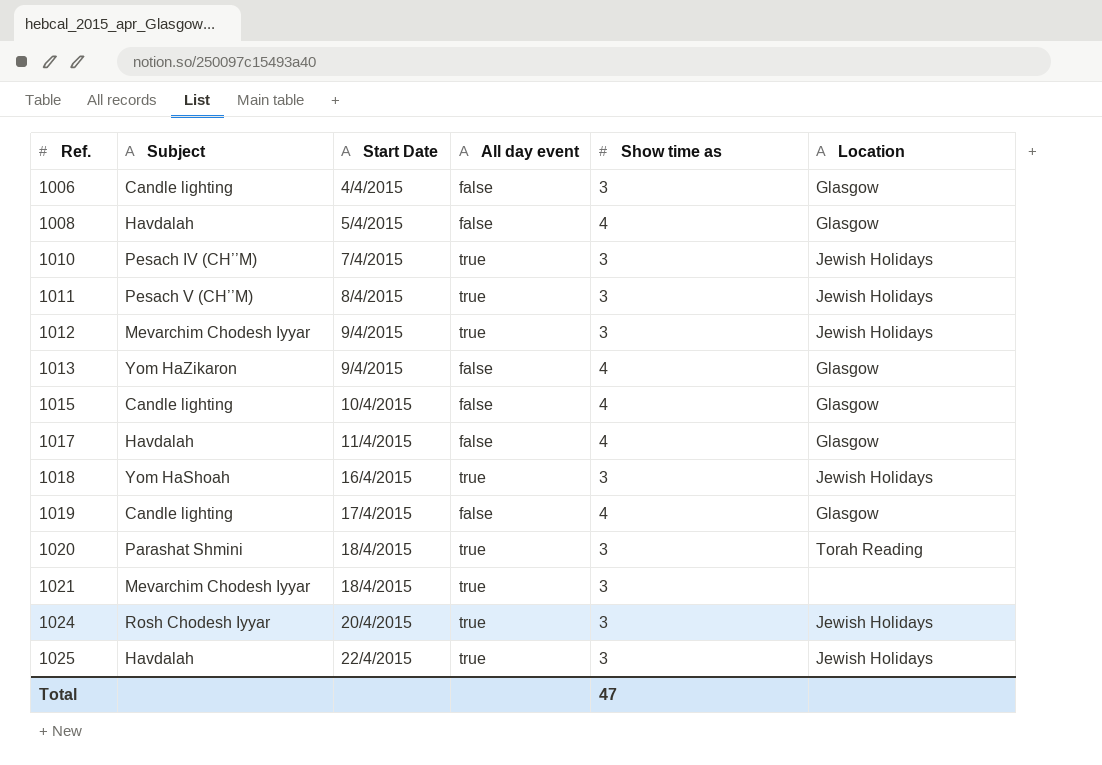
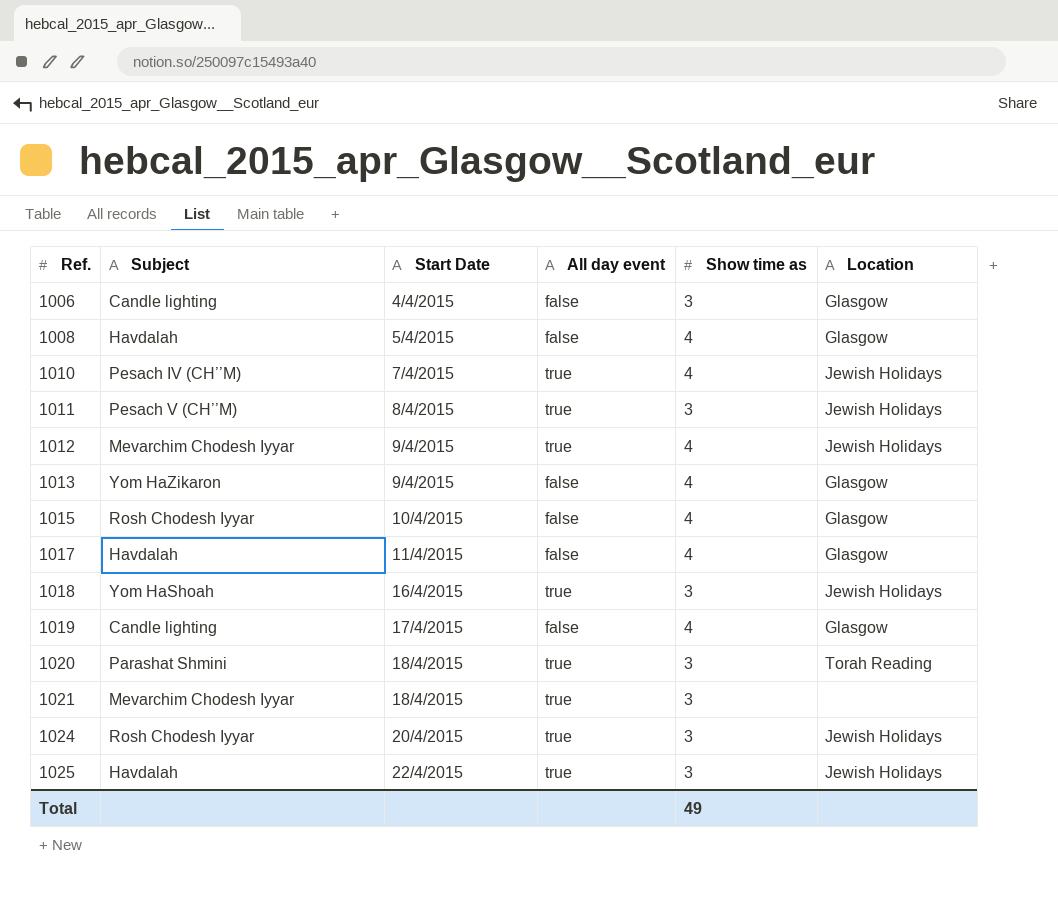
1010 | Show time as: 3 -> 4
1012 | Show time as: 3 -> 4
1015 | Subject: Candle lighting -> Rosh Chodesh Iyyar
Total | Show time as: 47 -> 49

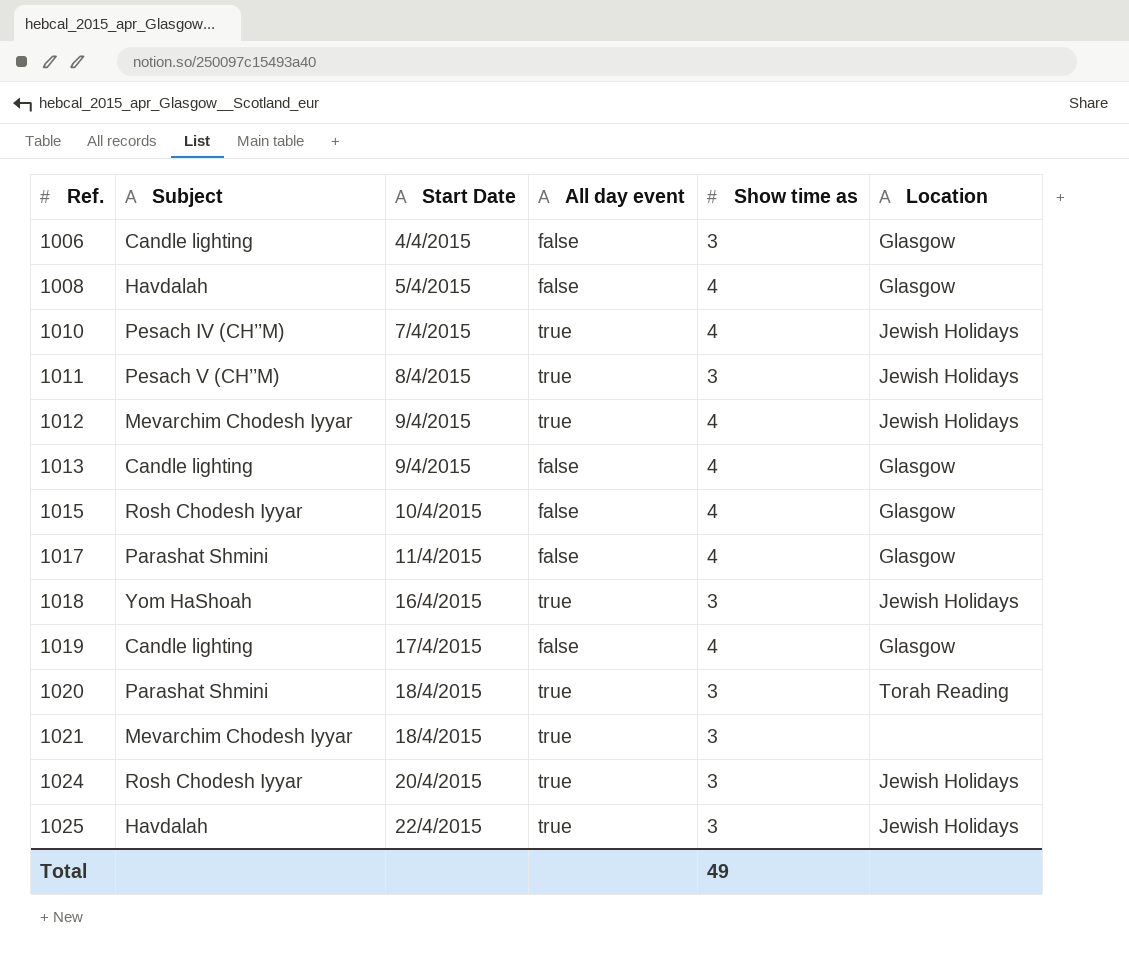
1013 | Subject: Yom HaZikaron -> Candle lighting
1017 | Subject: Havdalah -> Parashat Shmini

